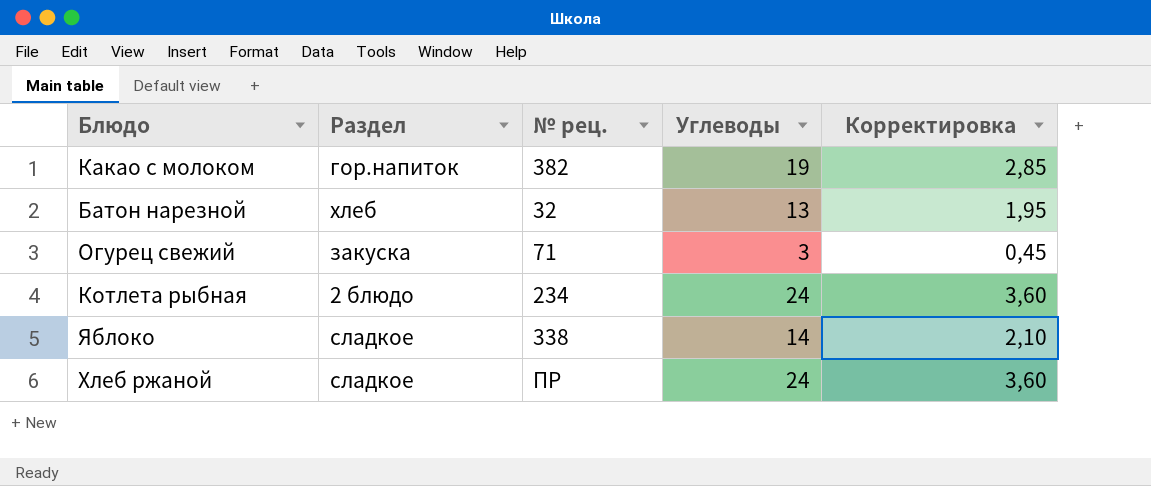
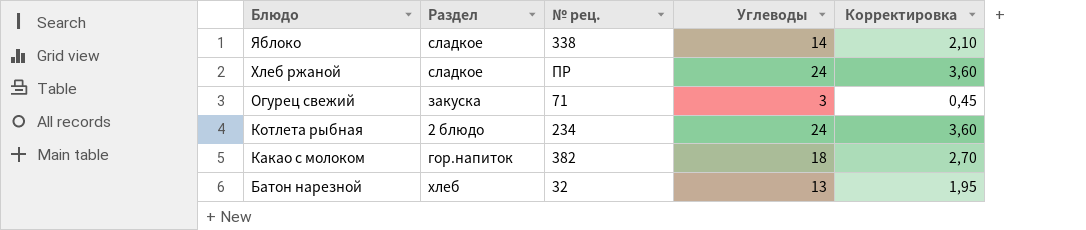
row order: none -> Блюдо descending
Какао с молоком | Углеводы: 19 -> 18
Какао с молоком | Корректировка: 2,85 -> 2,70

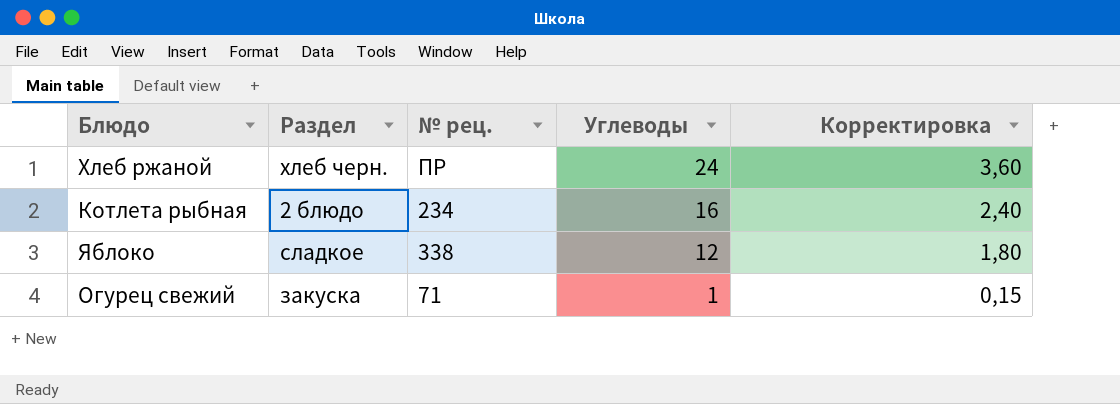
row order: Блюдо descending -> Углеводы descending
row Какао с молоком: гор.напиток | 382 | 18 | 2,70 -> none
row Батон нарезной: хлеб | 32 | 13 | 1,95 -> none
Хлеб ржаной | Раздел: сладкое -> хлеб черн.
Котлета рыбная | Углеводы: 24 -> 16
Котлета рыбная | Корректировка: 3,60 -> 2,40
Яблоко | Углеводы: 14 -> 12
Яблоко | Корректировка: 2,10 -> 1,80
Огурец свежий | Углеводы: 3 -> 1
Огурец свежий | Корректировка: 0,45 -> 0,15

